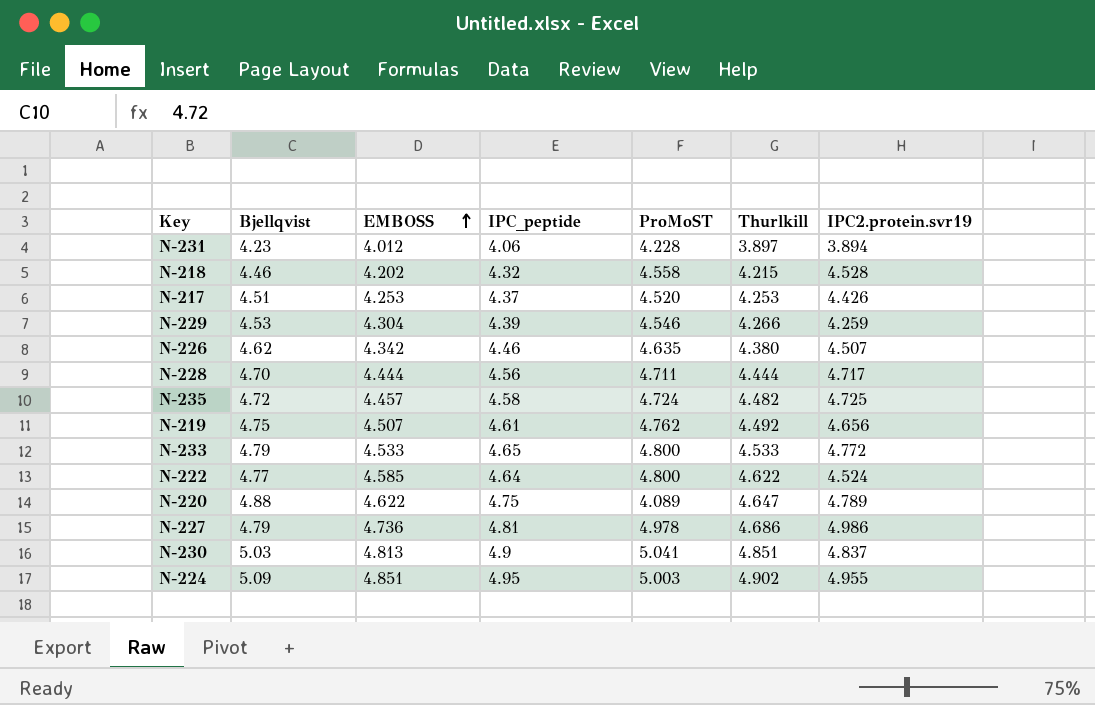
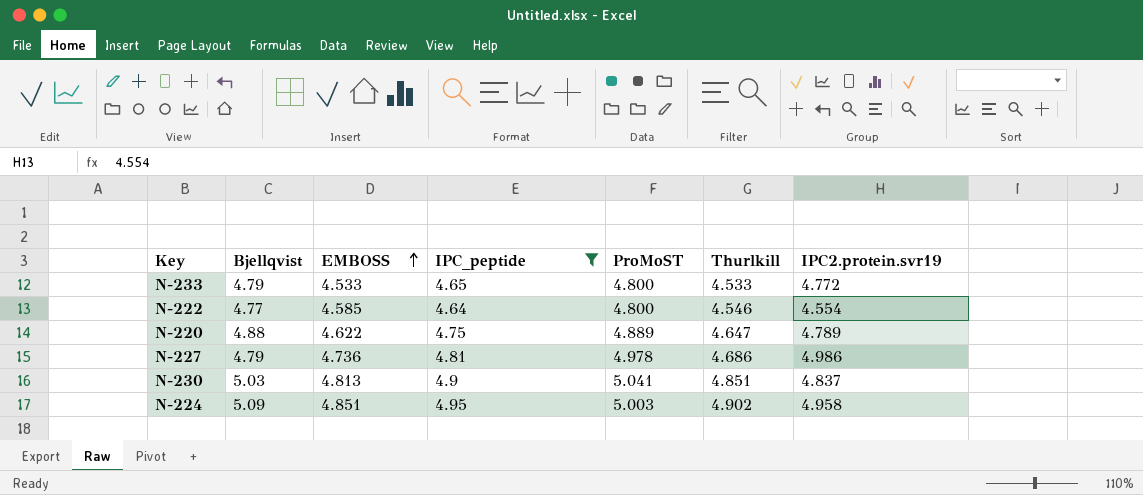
filter: none -> IPC_peptide >= 4.64
N-222 | Thurlkill: 4.622 -> 4.546
N-222 | IPC2.protein.svr19: 4.524 -> 4.554
N-220 | ProMoST: 4.089 -> 4.889
N-224 | IPC2.protein.svr19: 4.955 -> 4.958

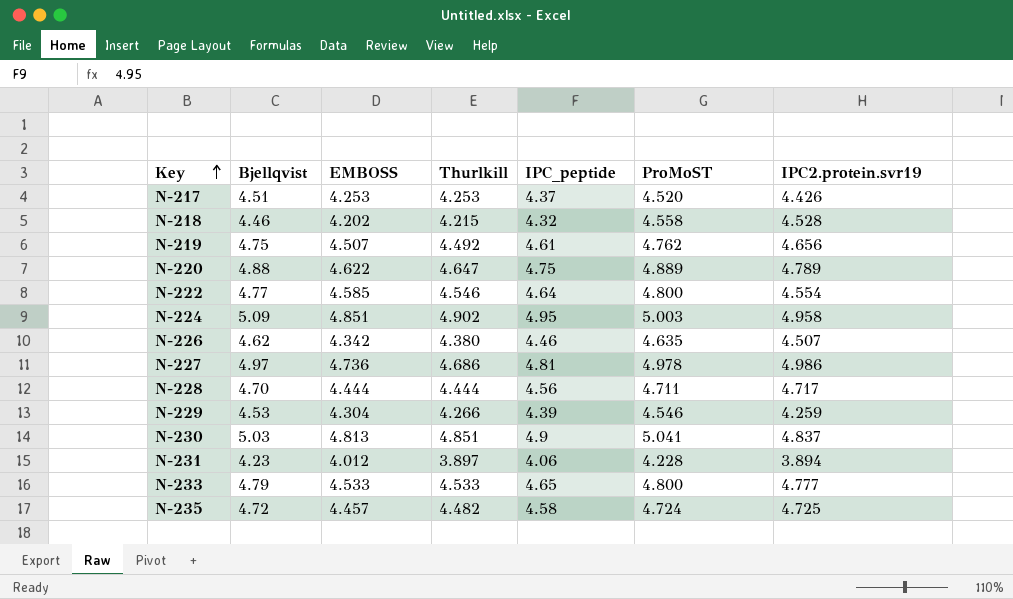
filter: IPC_peptide >= 4.64 -> none
row order: EMBOSS ascending -> Key ascending
column Thurlkill | position: 6 -> 4
N-227 | Bjellqvist: 4.79 -> 4.97
N-233 | IPC2.protein.svr19: 4.772 -> 4.777

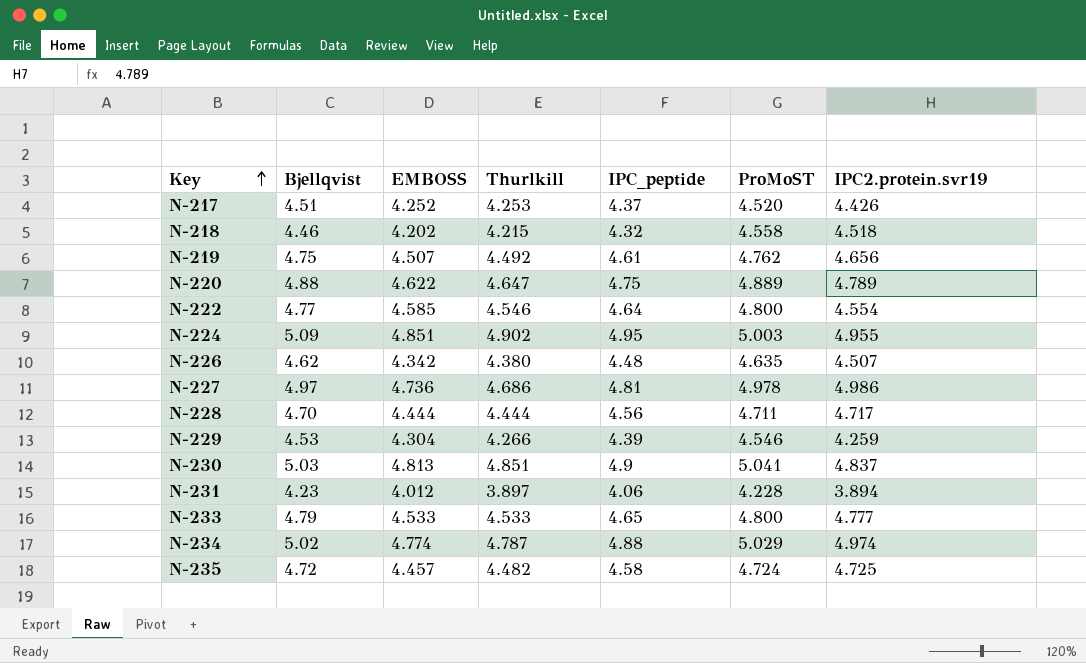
N-217 | EMBOSS: 4.253 -> 4.252
N-218 | IPC2.protein.svr19: 4.528 -> 4.518
N-224 | IPC2.protein.svr19: 4.958 -> 4.955
N-226 | IPC_peptide: 4.46 -> 4.48
row N-234: none -> 5.02 | 4.774 | 4.787 | 4.88 | 5.029 | 4.974

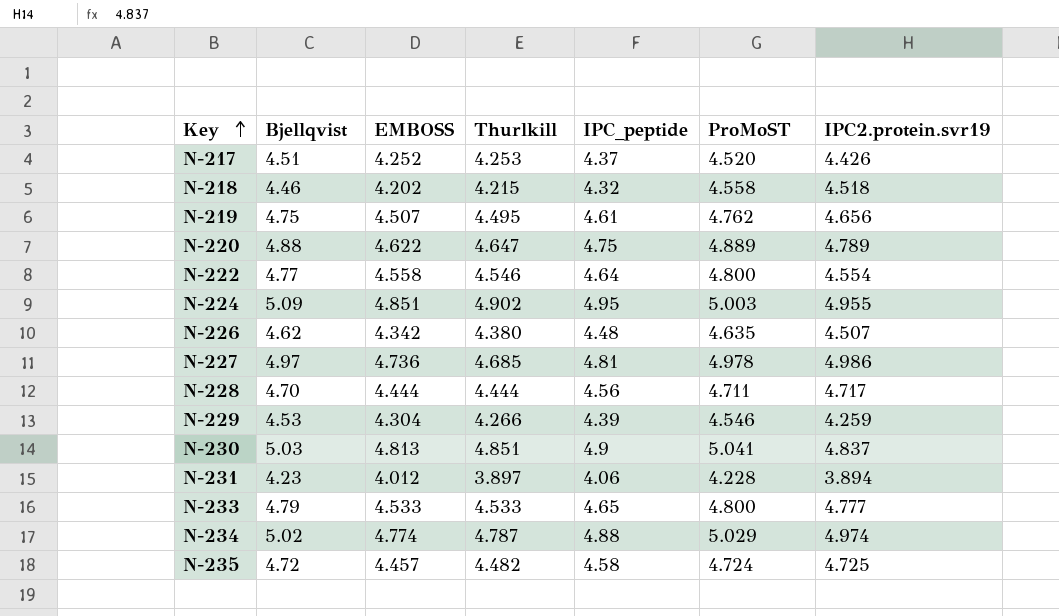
N-219 | Thurlkill: 4.492 -> 4.495
N-222 | EMBOSS: 4.585 -> 4.558
N-227 | Thurlkill: 4.686 -> 4.685

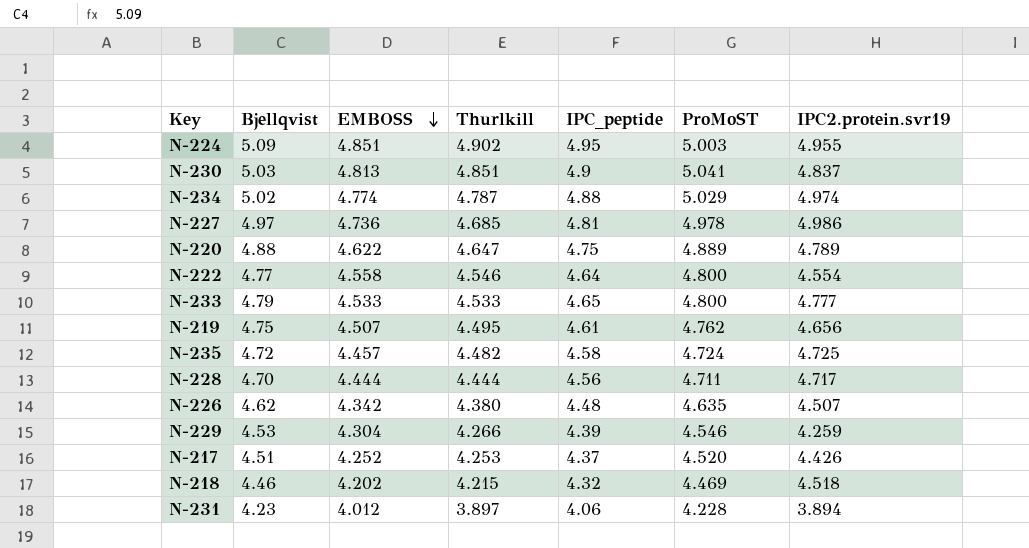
row order: Key ascending -> EMBOSS descending
N-218 | ProMoST: 4.558 -> 4.469

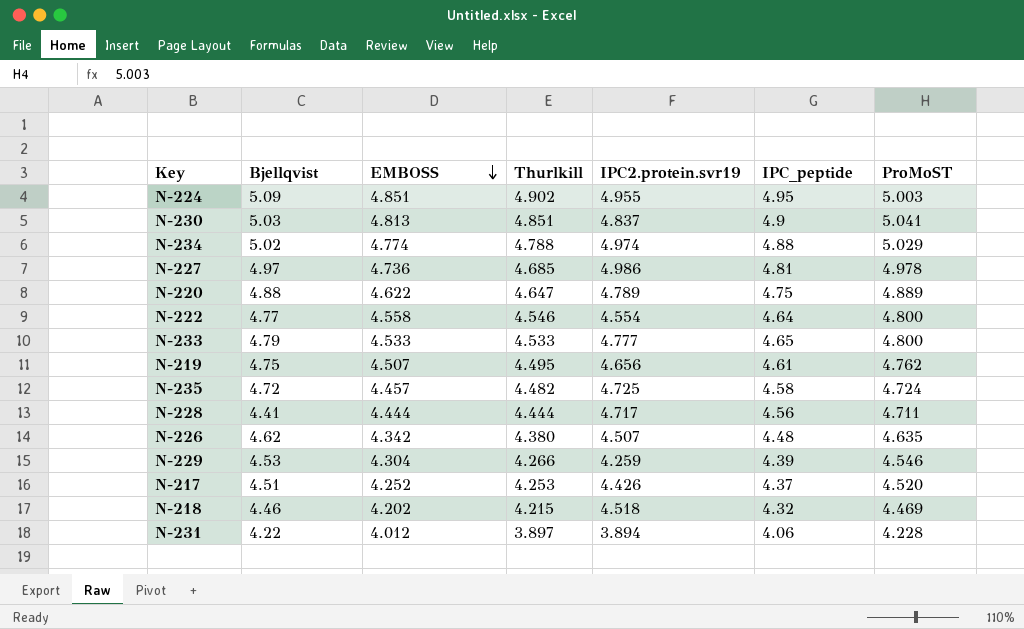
column IPC2.protein.svr19 | position: 7 -> 5
N-234 | Thurlkill: 4.787 -> 4.788
N-228 | Bjellqvist: 4.70 -> 4.41
N-231 | Bjellqvist: 4.23 -> 4.22

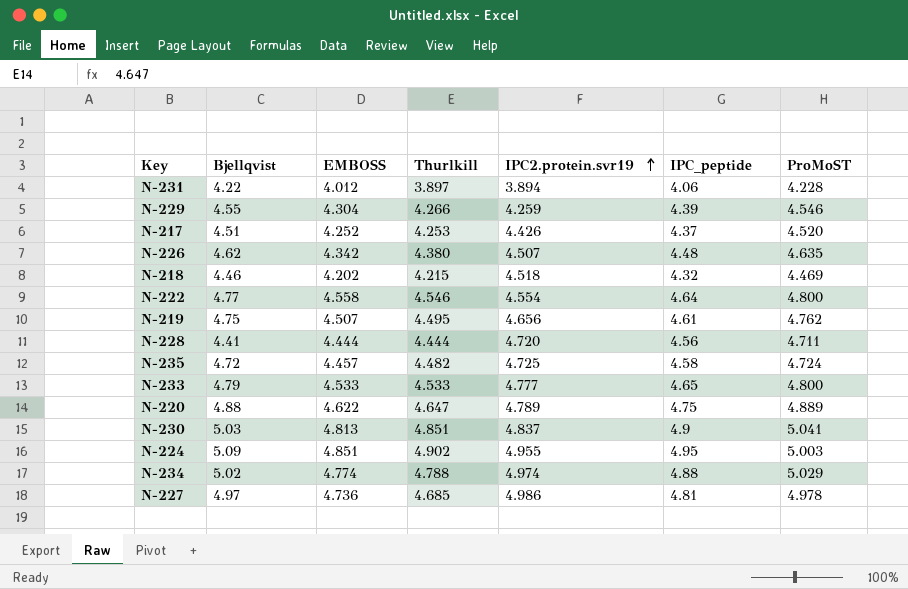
row order: EMBOSS descending -> IPC2.protein.svr19 ascending
N-229 | Bjellqvist: 4.53 -> 4.55
N-228 | IPC2.protein.svr19: 4.717 -> 4.720

